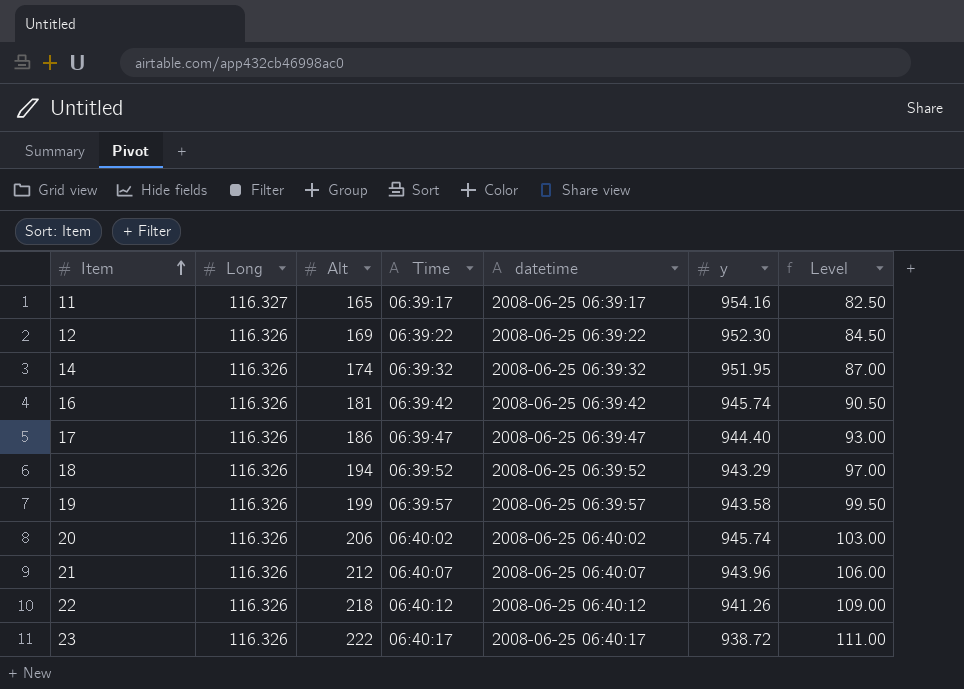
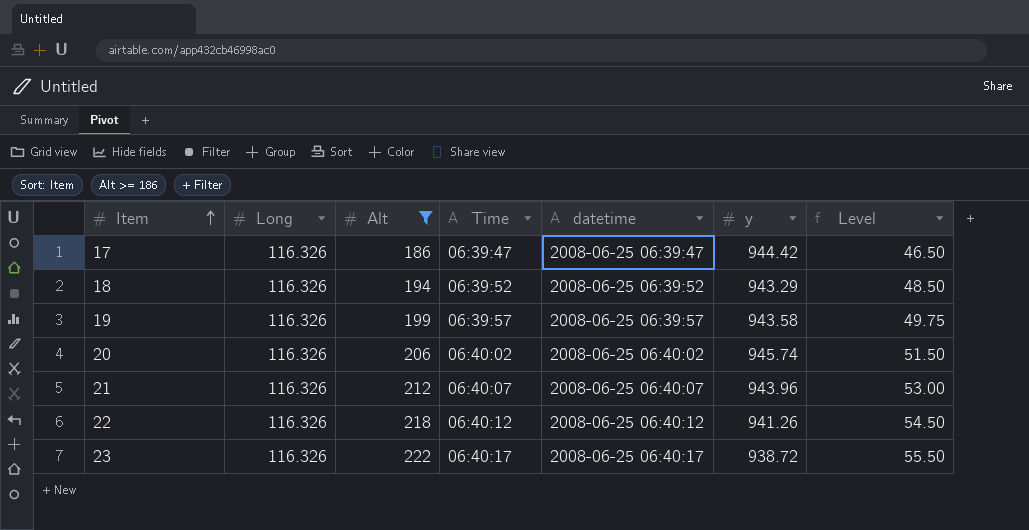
filter: none -> Alt >= 186
column Level | formula: [Alt] * 0.5 -> [Alt] * 0.25
17 | y: 944.40 -> 944.42

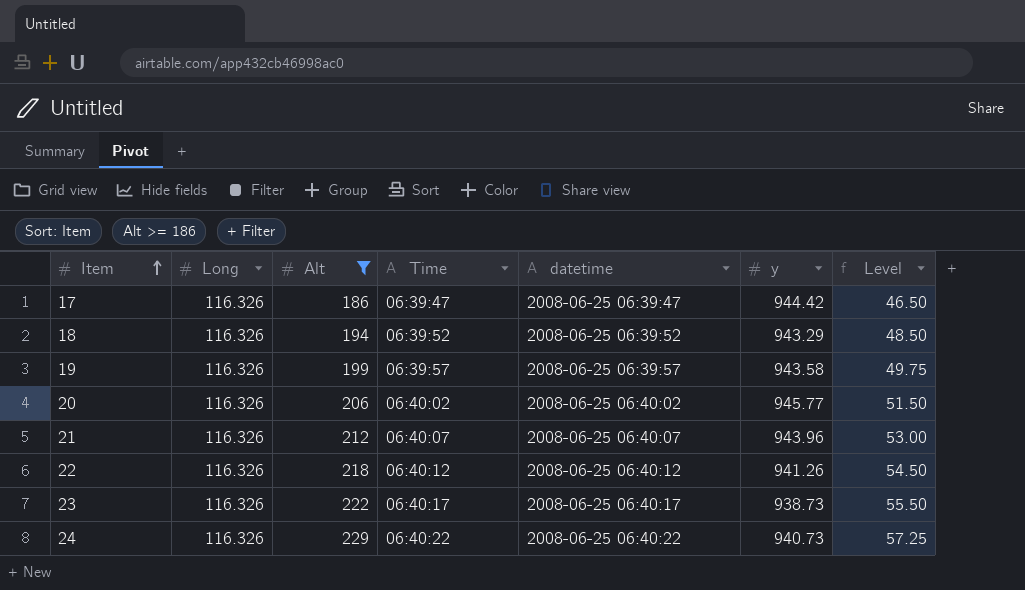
20 | y: 945.74 -> 945.77
23 | y: 938.72 -> 938.73
row 24: none -> 116.326 | 229 | 06:40:22 | 2008-06-25 06:40:22 | 940.73 | 57.25

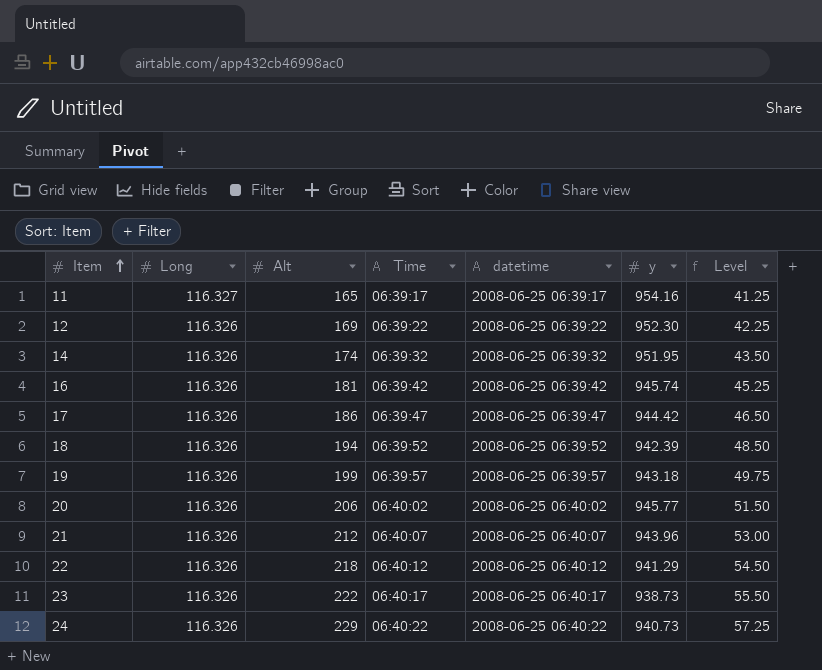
filter: Alt >= 186 -> none
18 | y: 943.29 -> 942.39
19 | y: 943.58 -> 943.18
22 | y: 941.26 -> 941.29

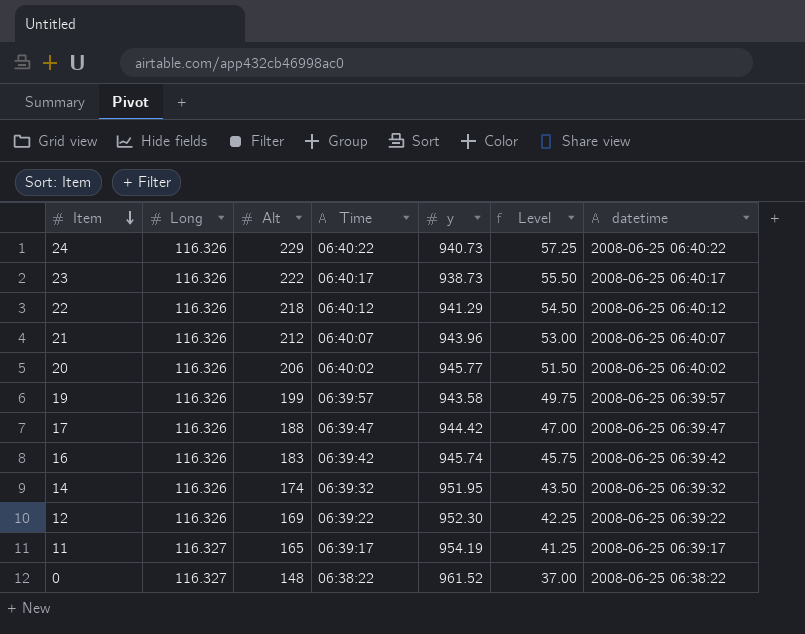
row order: Item ascending -> Item descending
column datetime | position: 5 -> 7
row 18: 116.326 | 194 | 06:39:52 | 2008-06-25 06:39:52 | 942.39 | 48.50 -> none
19 | y: 943.18 -> 943.58
17 | Alt: 186 -> 188
17 | Level: 46.50 -> 47.00
16 | Alt: 181 -> 183
16 | Level: 45.25 -> 45.75
11 | y: 954.16 -> 954.19
row 0: none -> 116.327 | 148 | 06:38:22 | 961.52 | 37.00 | 2008-06-25 06:38:22

